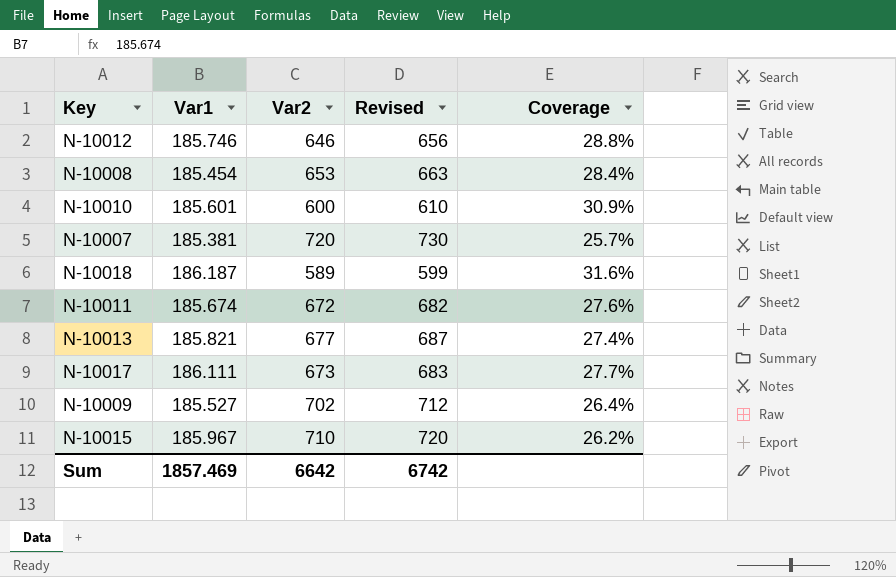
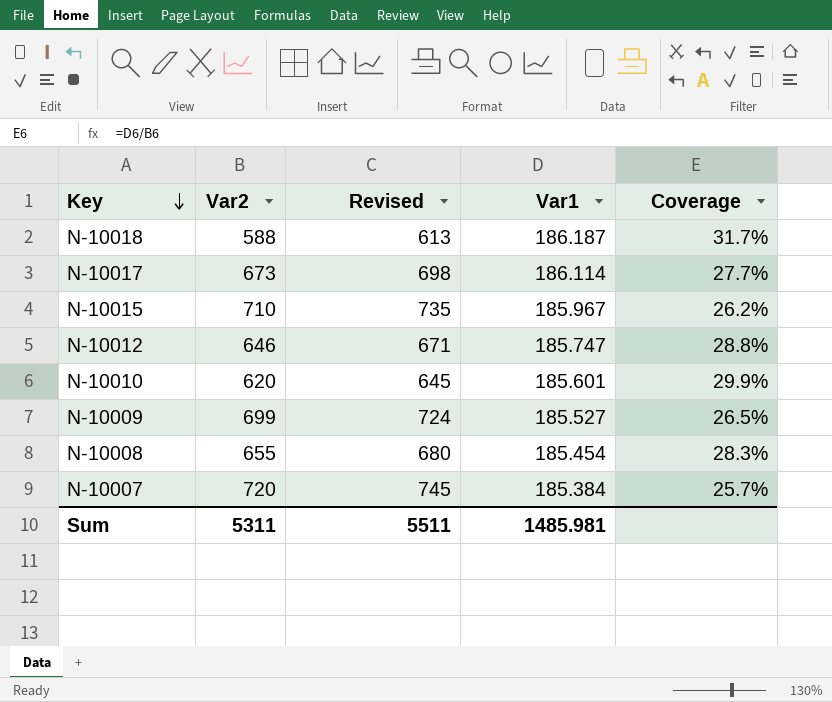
row order: none -> Key descending
column Revised | formula: [Var2] + 10 -> [Var2] + 25
column Var1 | position: 2 -> 4
row N-10011: 185.674 | 672 | 682 | 27.6% -> none
row N-10013: 185.821 | 677 | 687 | 27.4% -> none
N-10018 | Var2: 589 -> 588
N-10018 | Coverage: 31.6% -> 31.7%
N-10017 | Var1: 186.111 -> 186.114
N-10012 | Var1: 185.746 -> 185.747
N-10010 | Var2: 600 -> 620
N-10010 | Coverage: 30.9% -> 29.9%
N-10009 | Var2: 702 -> 699
N-10009 | Coverage: 26.4% -> 26.5%
N-10008 | Var2: 653 -> 655
N-10008 | Coverage: 28.4% -> 28.3%
N-10007 | Var1: 185.381 -> 185.384
Sum | Var2: 6642 -> 5311
Sum | Revised: 6742 -> 5511
Sum | Var1: 1857.469 -> 1485.981

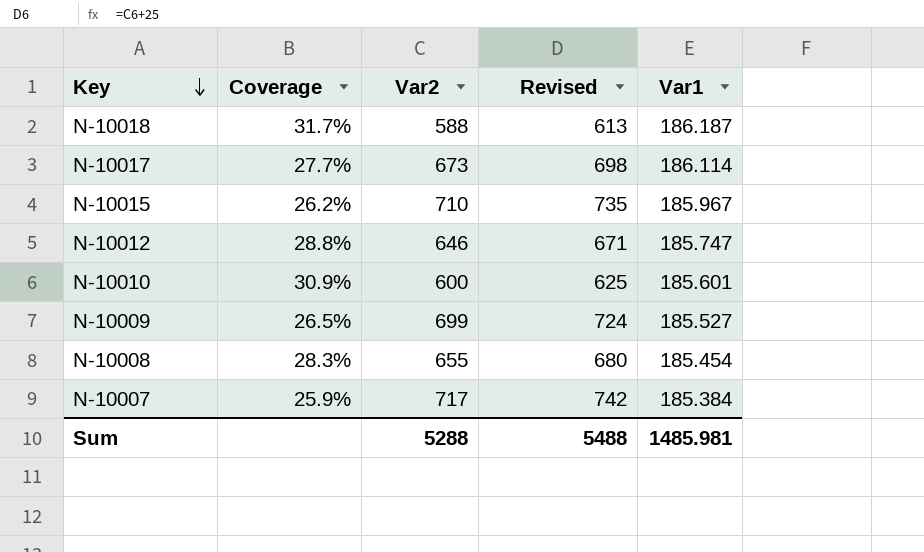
column Coverage | position: 5 -> 2
N-10010 | Coverage: 29.9% -> 30.9%
N-10010 | Var2: 620 -> 600
N-10010 | Revised: 645 -> 625
N-10007 | Coverage: 25.7% -> 25.9%
N-10007 | Var2: 720 -> 717
N-10007 | Revised: 745 -> 742
Sum | Var2: 5311 -> 5288
Sum | Revised: 5511 -> 5488

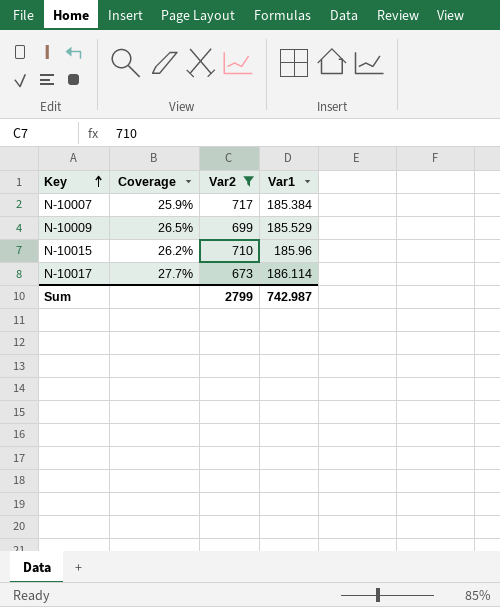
filter: none -> Var2 >= 673
row order: Key descending -> Key ascending
column Revised | formula: [Var2] + 25 -> none
N-10009 | Var1: 185.527 -> 185.529
N-10015 | Var1: 185.967 -> 185.96
Sum | Var2: 5288 -> 2799
Sum | Var1: 1485.981 -> 742.987

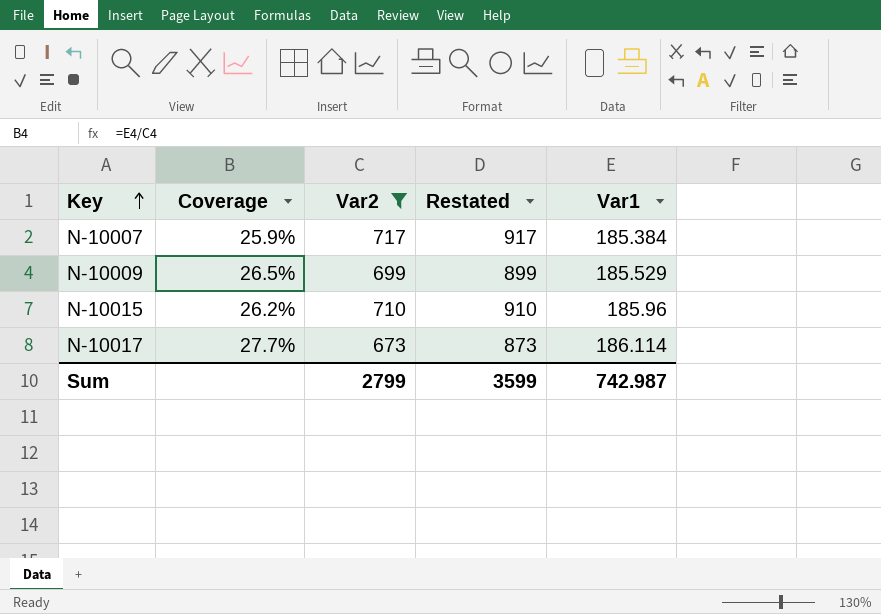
column Restated | formula: none -> [Var2] + 200

